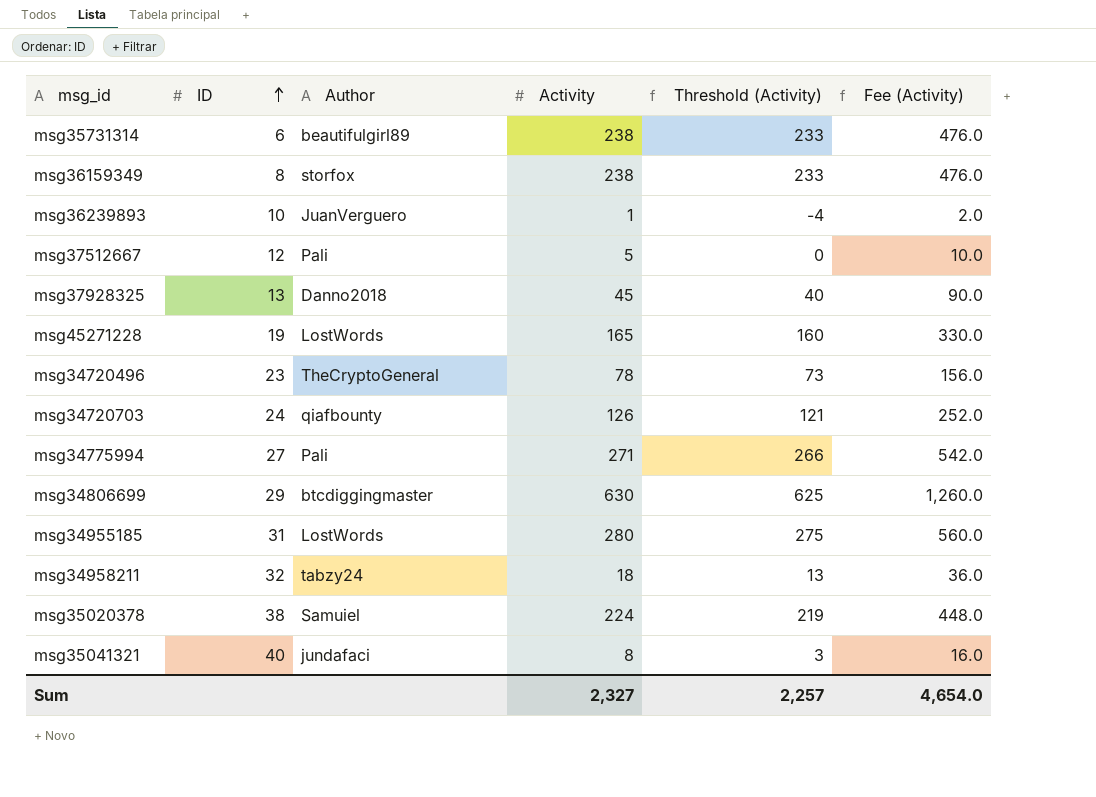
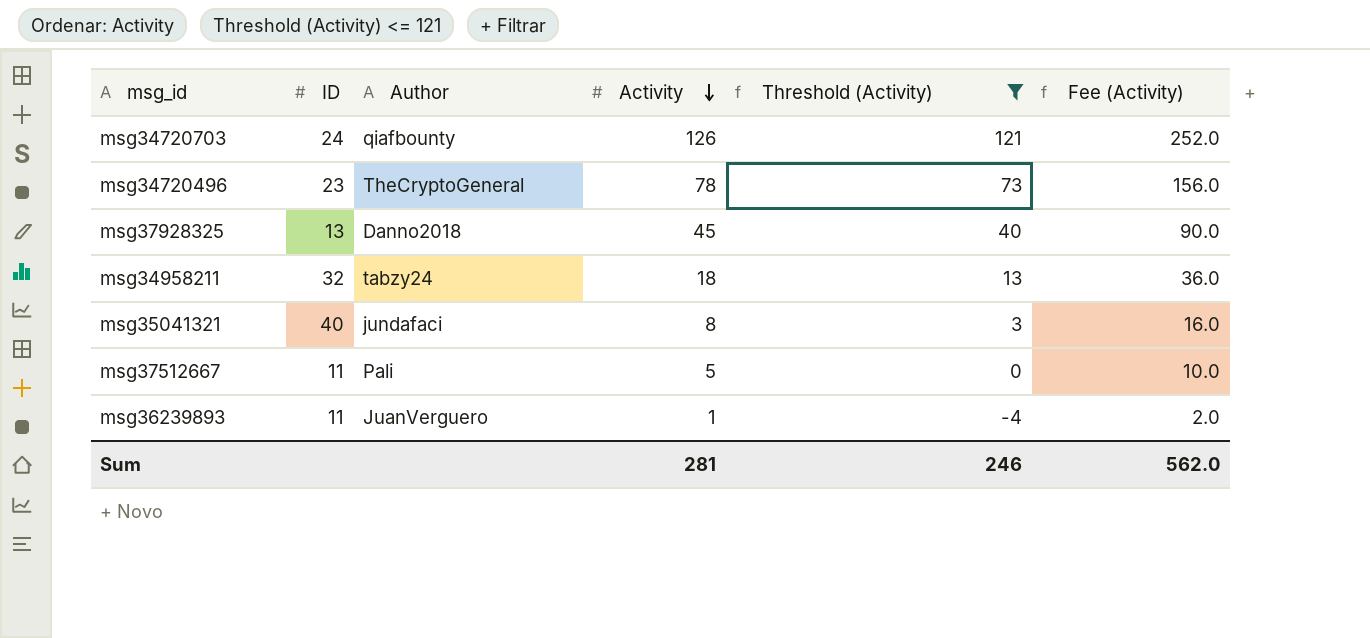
filter: none -> Threshold (Activity) <= 121
row order: ID ascending -> Activity descending
msg37512667 | ID: 12 -> 11
msg36239893 | ID: 10 -> 11
Sum | Activity: 2,327 -> 281
Sum | Threshold (Activity): 2,257 -> 246
Sum | Fee (Activity): 4,654.0 -> 562.0

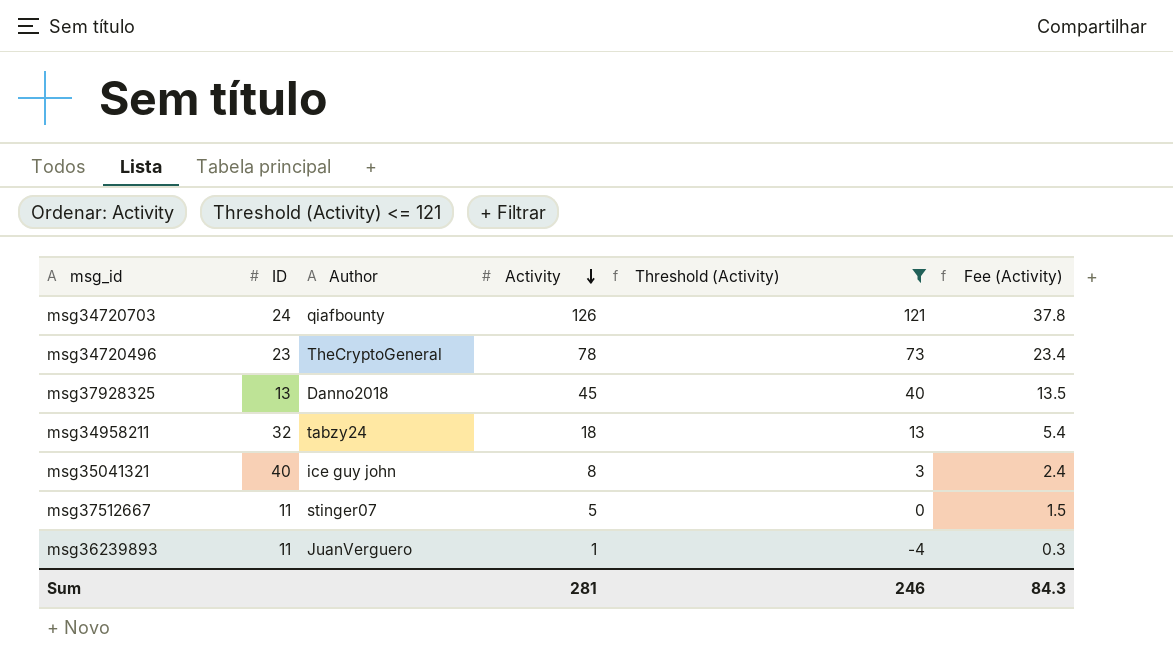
column Fee (Activity) | formula: [Activity] * 2 -> [Activity] * 0.3
msg35041321 | Author: jundafaci -> ice guy john
msg37512667 | Author: Pali -> stinger07
Sum | Fee (Activity): 562.0 -> 84.3

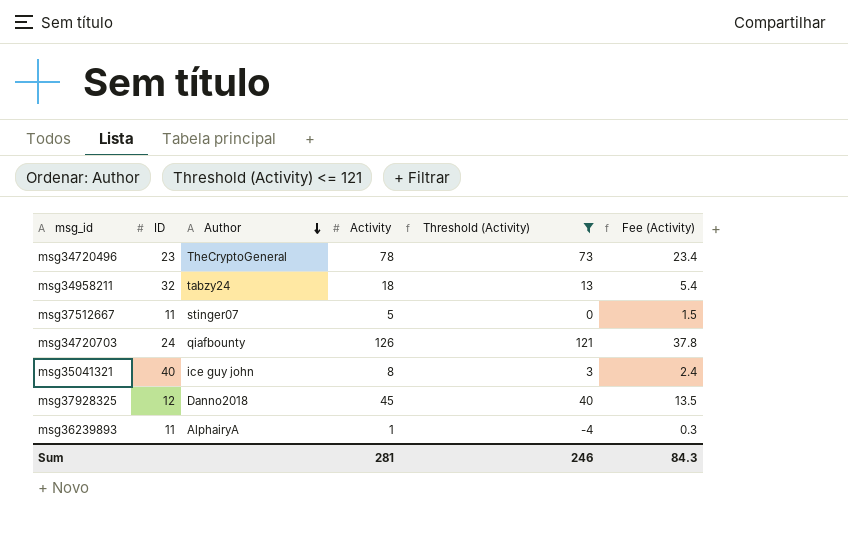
row order: Activity descending -> Author descending
msg37928325 | ID: 13 -> 12
msg36239893 | Author: JuanVerguero -> AlphairyA

